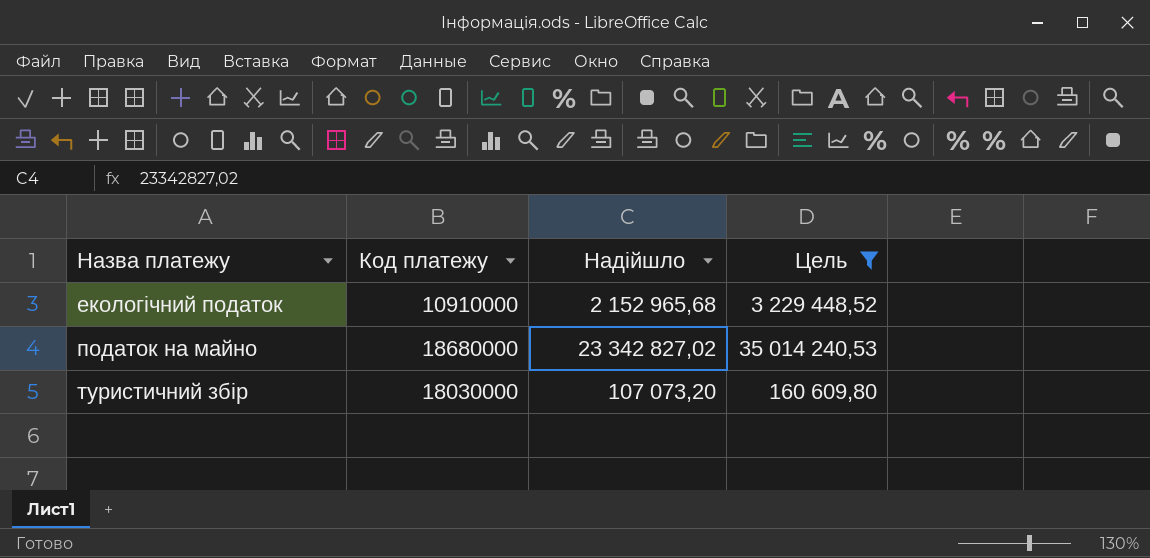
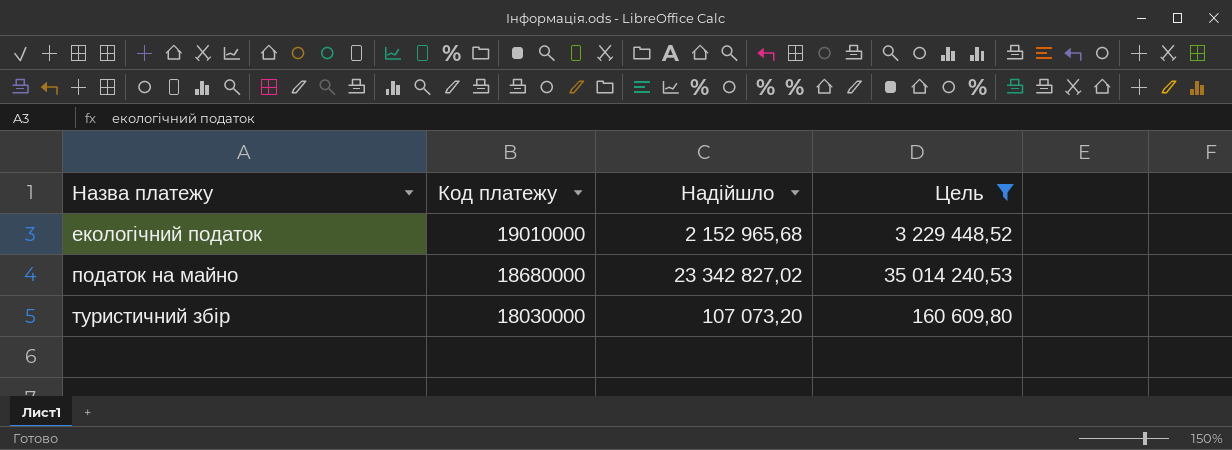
екологiчний податок | Код платежу: 10910000 -> 19010000

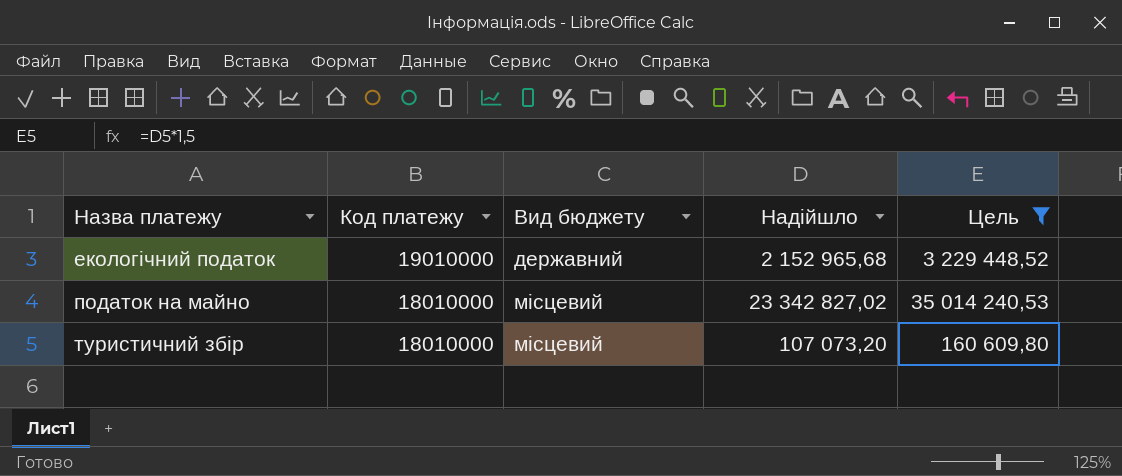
column Вид бюджету | position: none -> 3
податок на майно | Код платежу: 18680000 -> 18010000
туристичний збiр | Код платежу: 18030000 -> 18010000

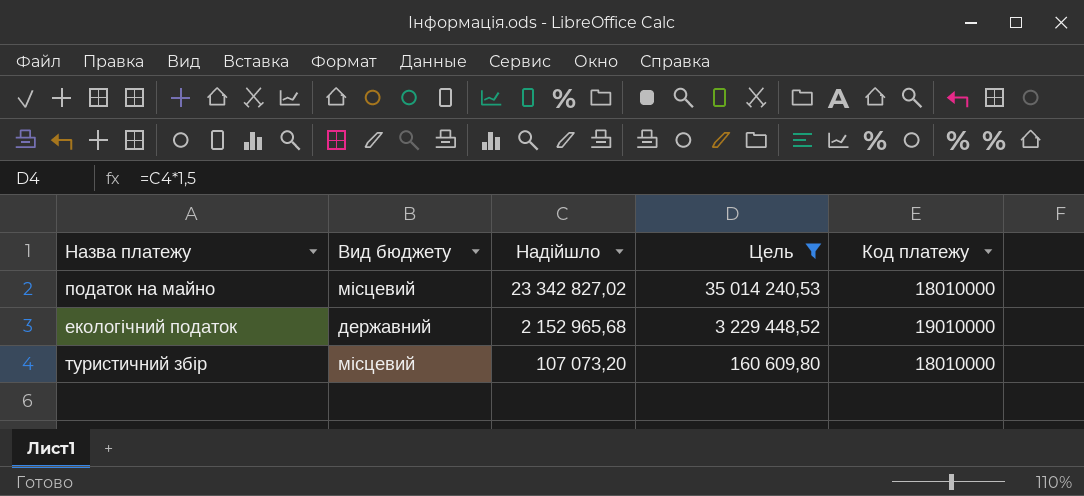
row order: Назва платежу ascending -> Надійшло descending
column Код платежу | position: 2 -> 5

